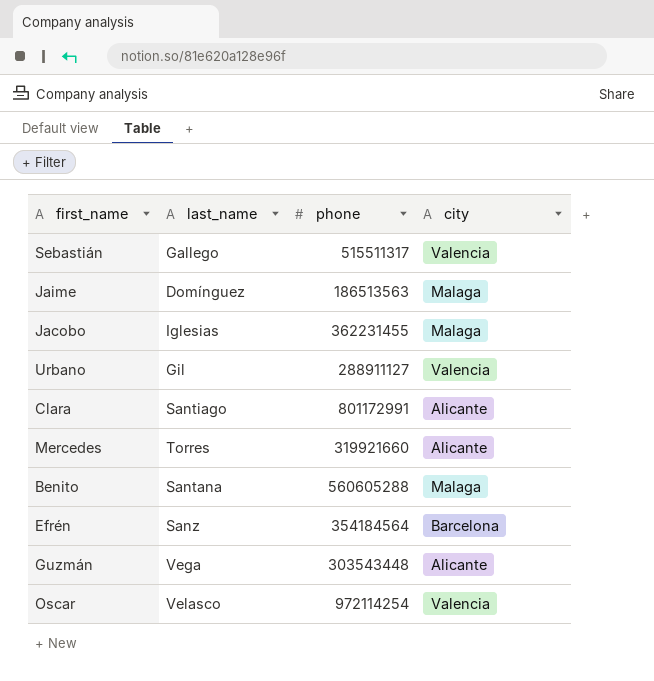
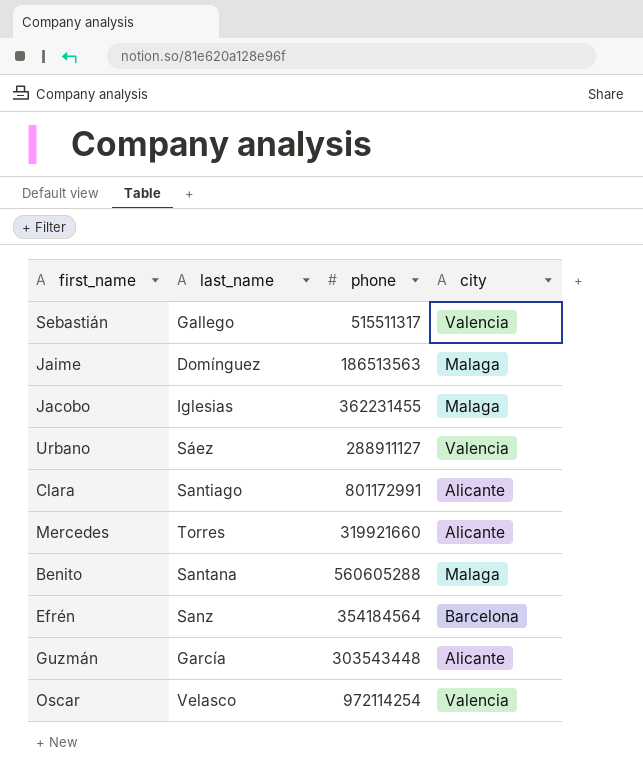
Urbano | last_name: Gil -> Sáez
Guzmán | last_name: Vega -> García

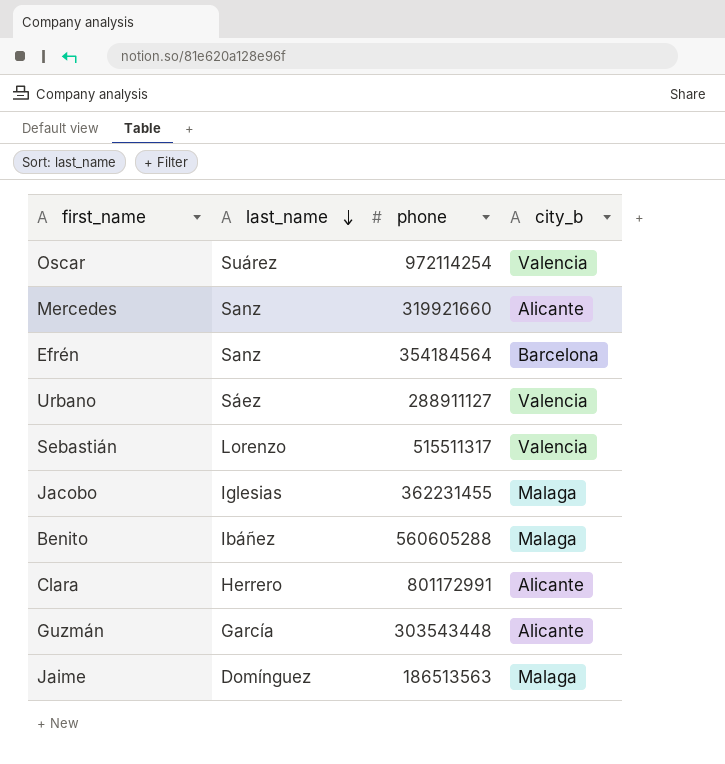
row order: none -> last_name descending
column name: city -> city_b
Oscar | last_name: Velasco -> Suárez
Mercedes | last_name: Torres -> Sanz
Sebastián | last_name: Gallego -> Lorenzo
Benito | last_name: Santana -> Ibáñez
Clara | last_name: Santiago -> Herrero

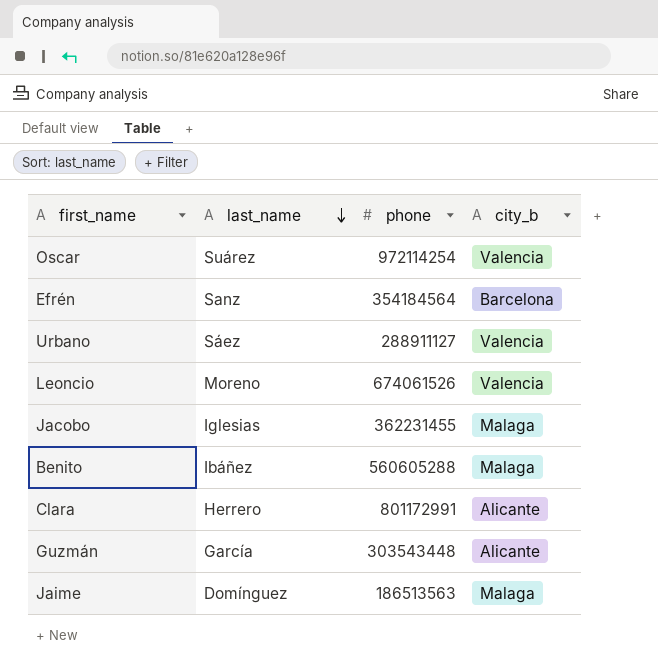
row Mercedes: Sanz | 319921660 | Alicante -> none
row Sebastián: Lorenzo | 515511317 | Valencia -> none
row Leoncio: none -> Moreno | 674061526 | Valencia

